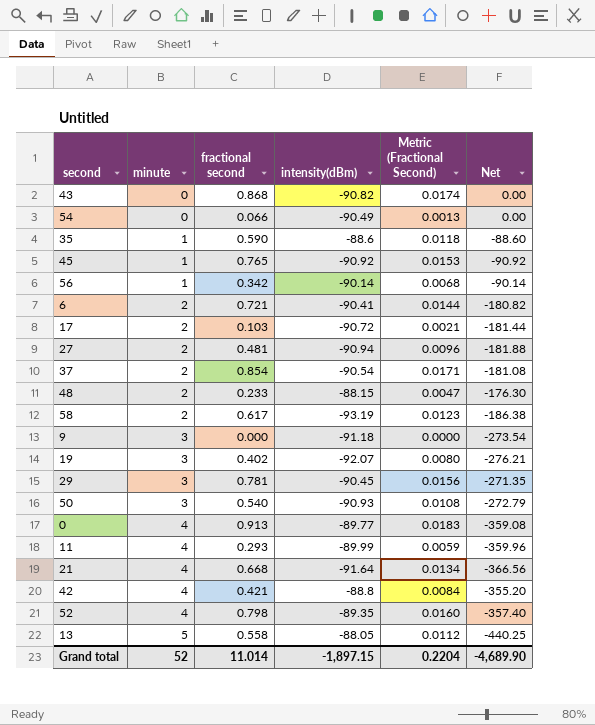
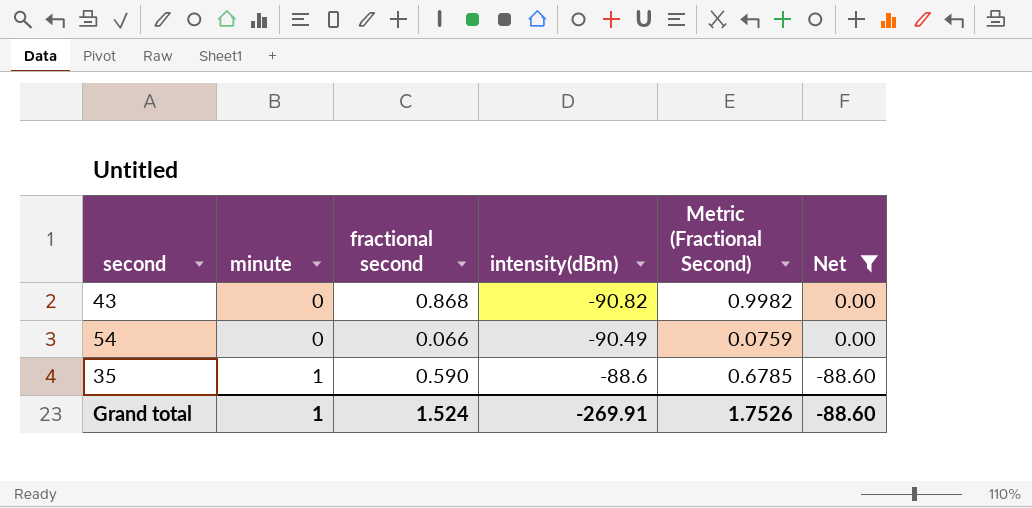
filter: none -> Net >= -88.60
column Metric (Fractional Second) | formula: [fractional second] * 0.02 -> [fractional second] * 1.15
Grand total | minute: 52 -> 1
Grand total | fractional second: 11.014 -> 1.524
Grand total | intensity(dBm): -1,897.15 -> -269.91
Grand total | Metric (Fractional Second): 0.2204 -> 1.7526
Grand total | Net: -4,689.90 -> -88.60

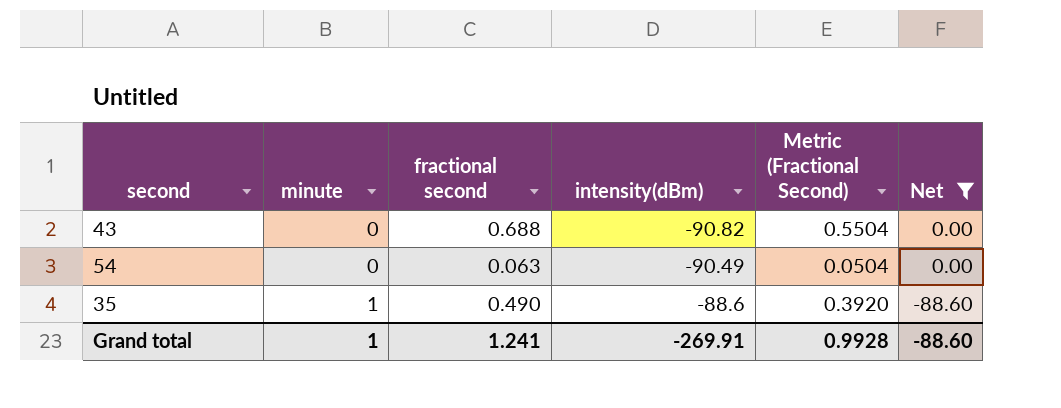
column Metric (Fractional Second) | formula: [fractional second] * 1.15 -> [fractional second] * 0.8
43 | fractional second: 0.868 -> 0.688
54 | fractional second: 0.066 -> 0.063
35 | fractional second: 0.590 -> 0.490
Grand total | fractional second: 1.524 -> 1.241
Grand total | Metric (Fractional Second): 1.7526 -> 0.9928

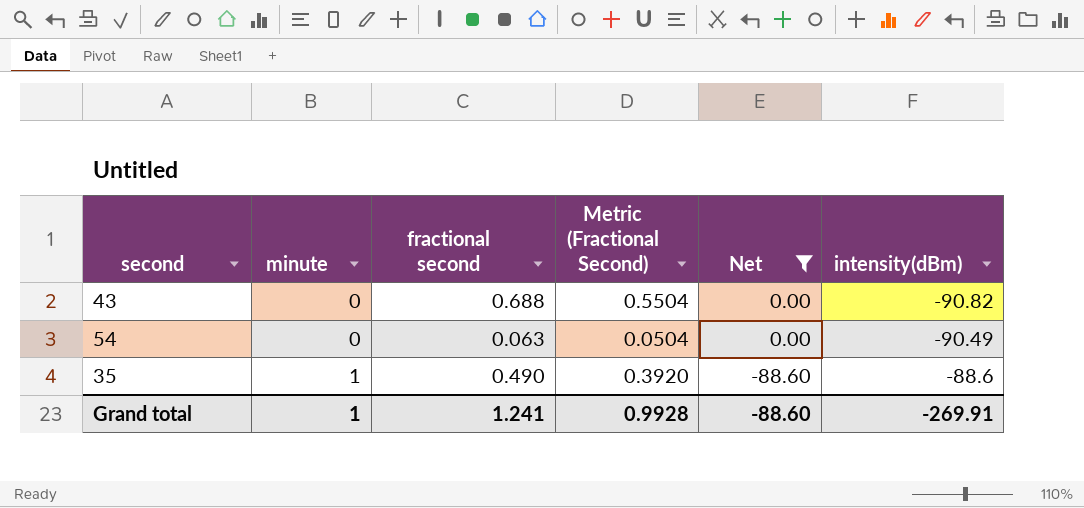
column intensity(dBm) | position: 4 -> 6

